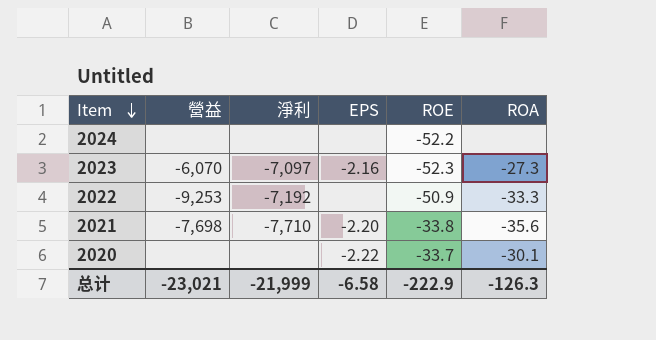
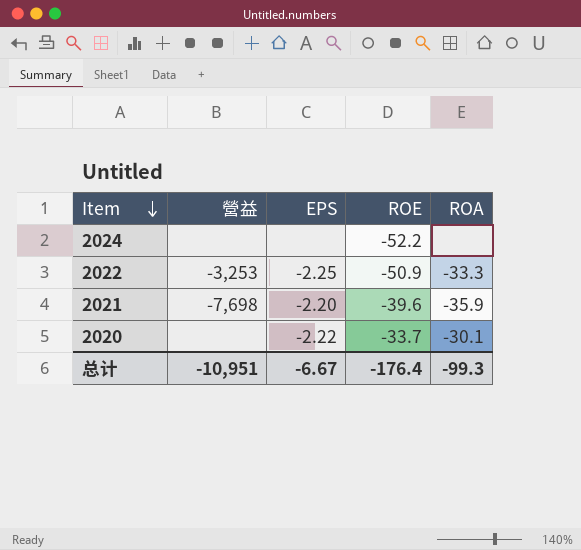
column 淨利 | position: 3 -> none
row 2023: -6,070 | -7,097 | -2.16 | -52.3 | -27.3 -> none
2022 | 營益: -9,253 -> -3,253
2022 | EPS: none -> -2.25
2021 | ROE: -33.8 -> -39.6
2021 | ROA: -35.6 -> -35.9
总计 | 營益: -23,021 -> -10,951
总计 | EPS: -6.58 -> -6.67
总计 | ROE: -222.9 -> -176.4
总计 | ROA: -126.3 -> -99.3

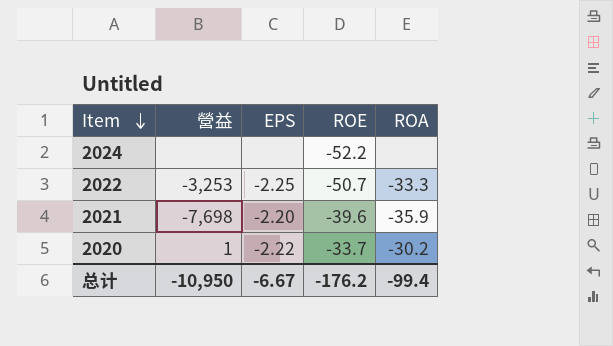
2022 | ROE: -50.9 -> -50.7
2020 | 營益: none -> 1
2020 | ROA: -30.1 -> -30.2
总计 | 營益: -10,951 -> -10,950
总计 | ROE: -176.4 -> -176.2
总计 | ROA: -99.3 -> -99.4

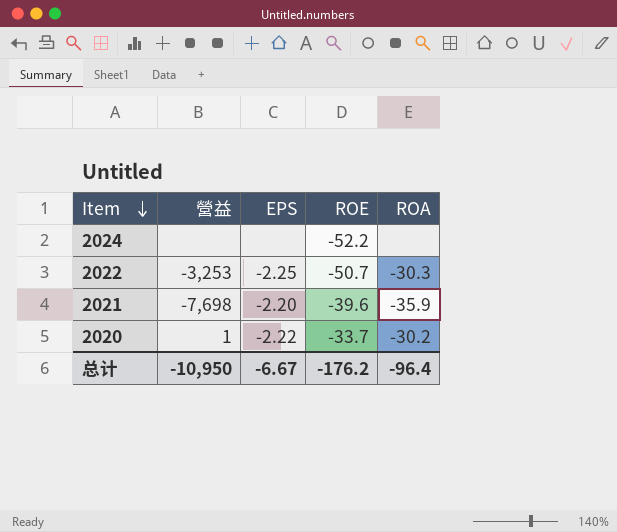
2022 | ROA: -33.3 -> -30.3
总计 | ROA: -99.4 -> -96.4

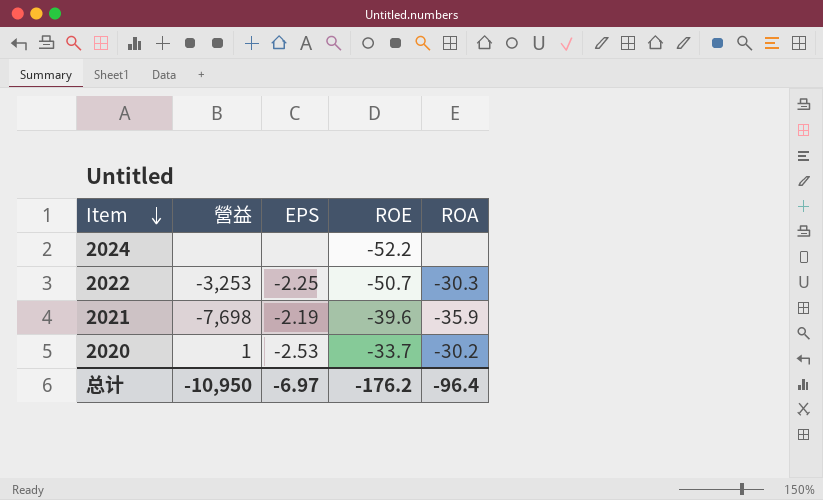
2021 | EPS: -2.20 -> -2.19
2020 | EPS: -2.22 -> -2.53
总计 | EPS: -6.67 -> -6.97

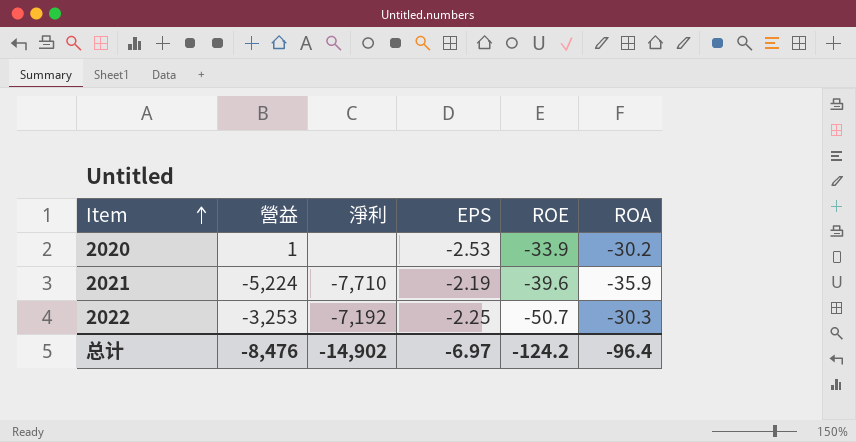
row order: Item descending -> Item ascending
column 淨利 | position: none -> 3
row 2024: none | none | -52.2 | none -> none
2020 | ROE: -33.7 -> -33.9
2021 | 營益: -7,698 -> -5,224
总计 | 營益: -10,950 -> -8,476
总计 | ROE: -176.2 -> -124.2

